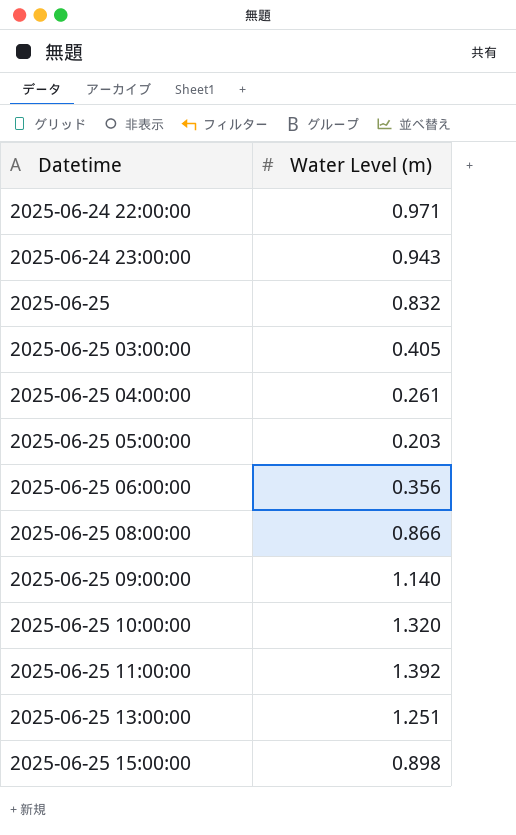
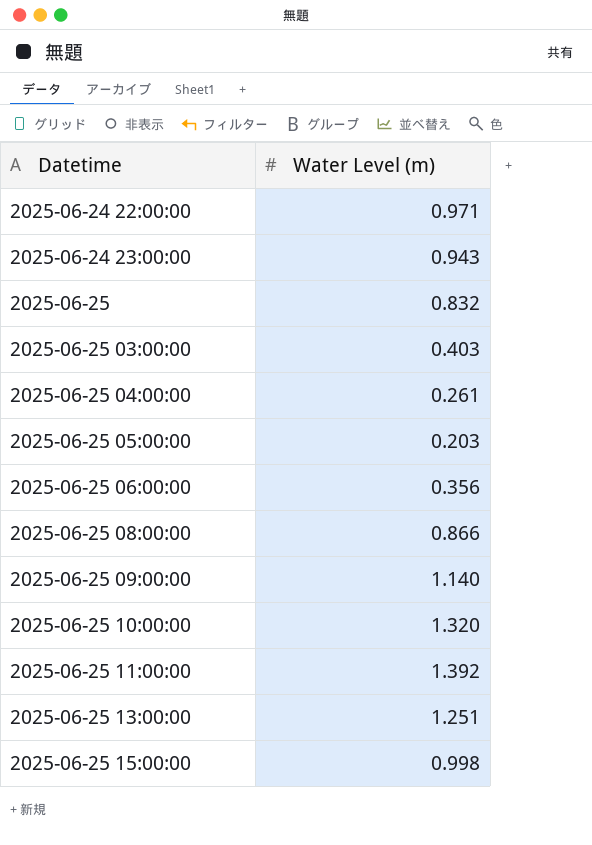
2025-06-25 03:00:00 | Water Level (m): 0.405 -> 0.403
2025-06-25 15:00:00 | Water Level (m): 0.898 -> 0.998

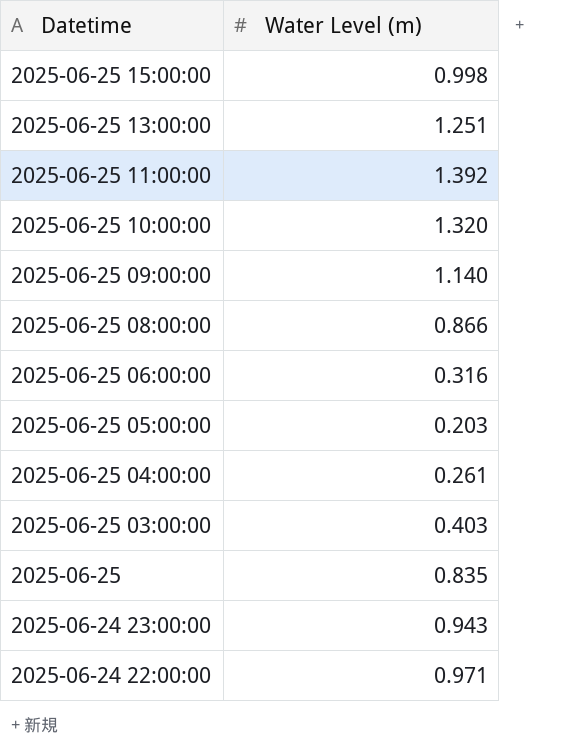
row order: Datetime ascending -> Datetime descending
2025-06-25 06:00:00 | Water Level (m): 0.356 -> 0.316
2025-06-25 | Water Level (m): 0.832 -> 0.835

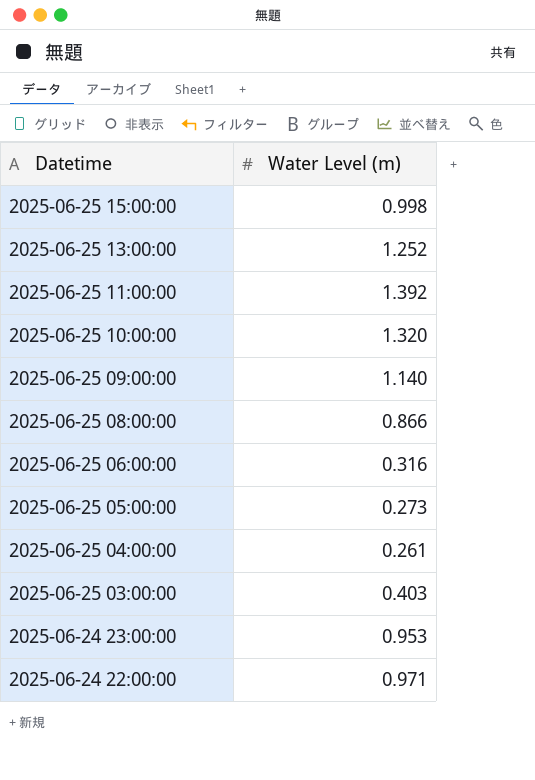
row 2025-06-25: 0.835 -> none
2025-06-25 13:00:00 | Water Level (m): 1.251 -> 1.252
2025-06-25 05:00:00 | Water Level (m): 0.203 -> 0.273
2025-06-24 23:00:00 | Water Level (m): 0.943 -> 0.953

